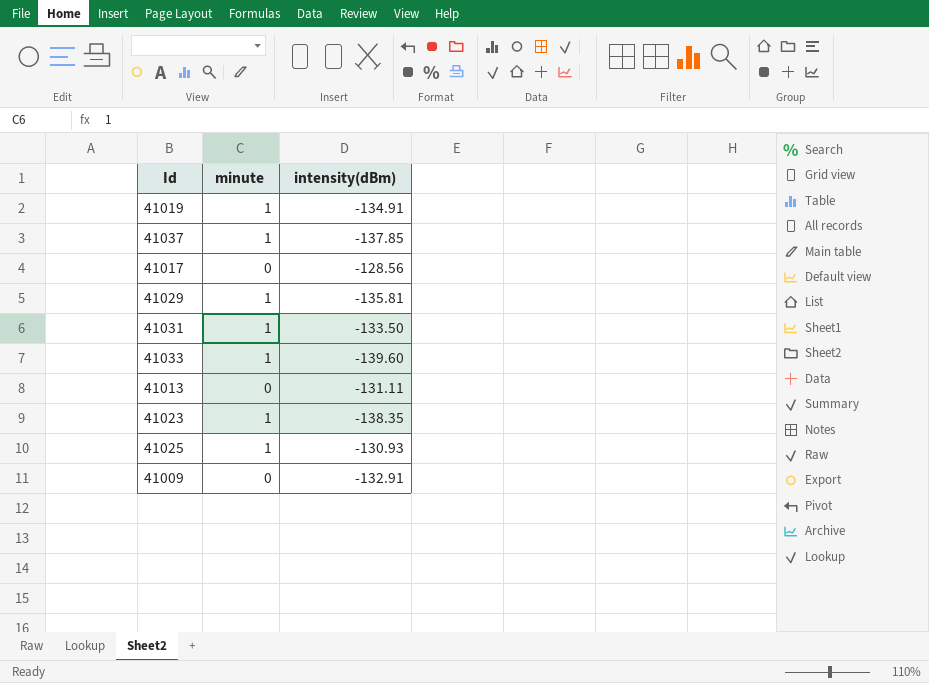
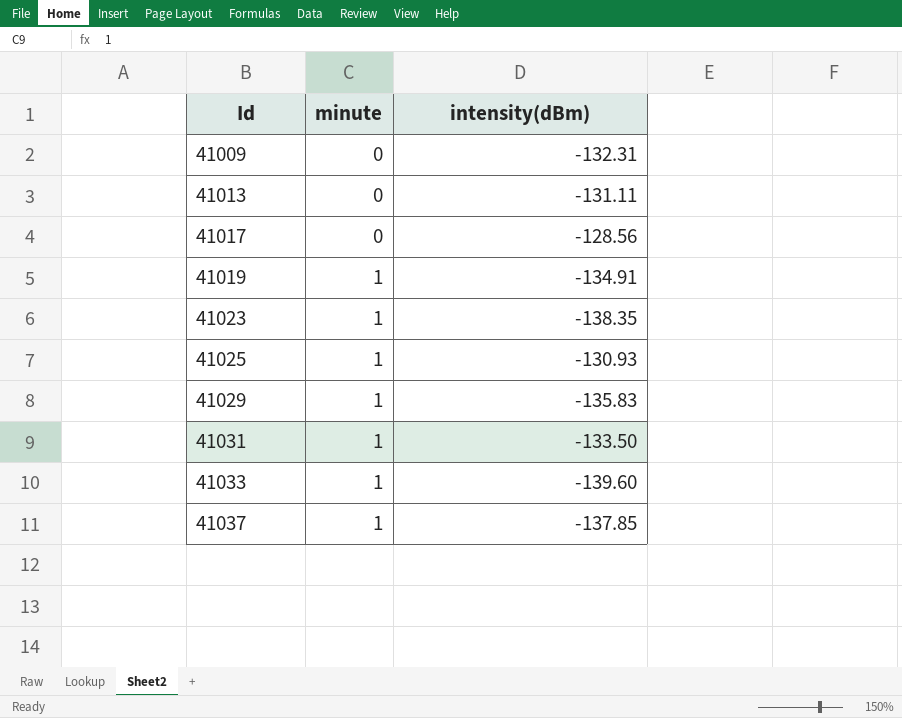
row order: none -> Id ascending
41009 | intensity(dBm): -132.91 -> -132.31
41029 | intensity(dBm): -135.81 -> -135.83

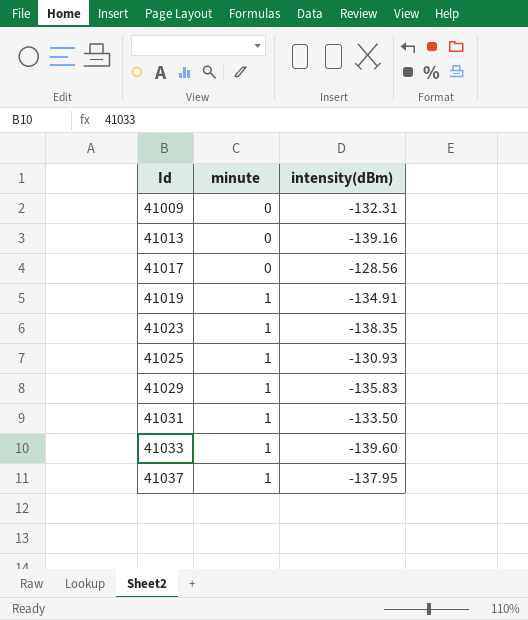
41013 | intensity(dBm): -131.11 -> -139.16
41037 | intensity(dBm): -137.85 -> -137.95

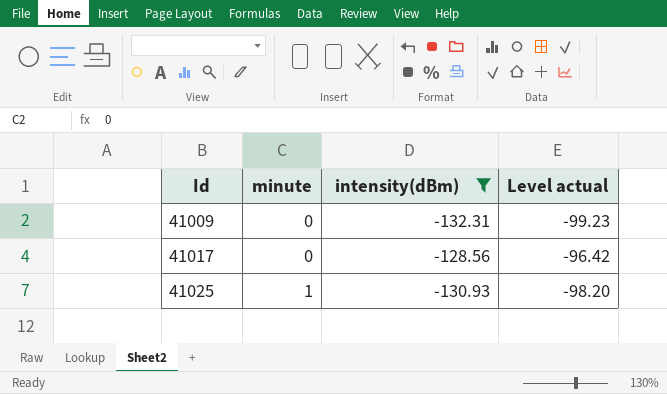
filter: none -> intensity(dBm) >= -132.31
column Level actual | formula: none -> [intensity(dBm)] * 0.75

